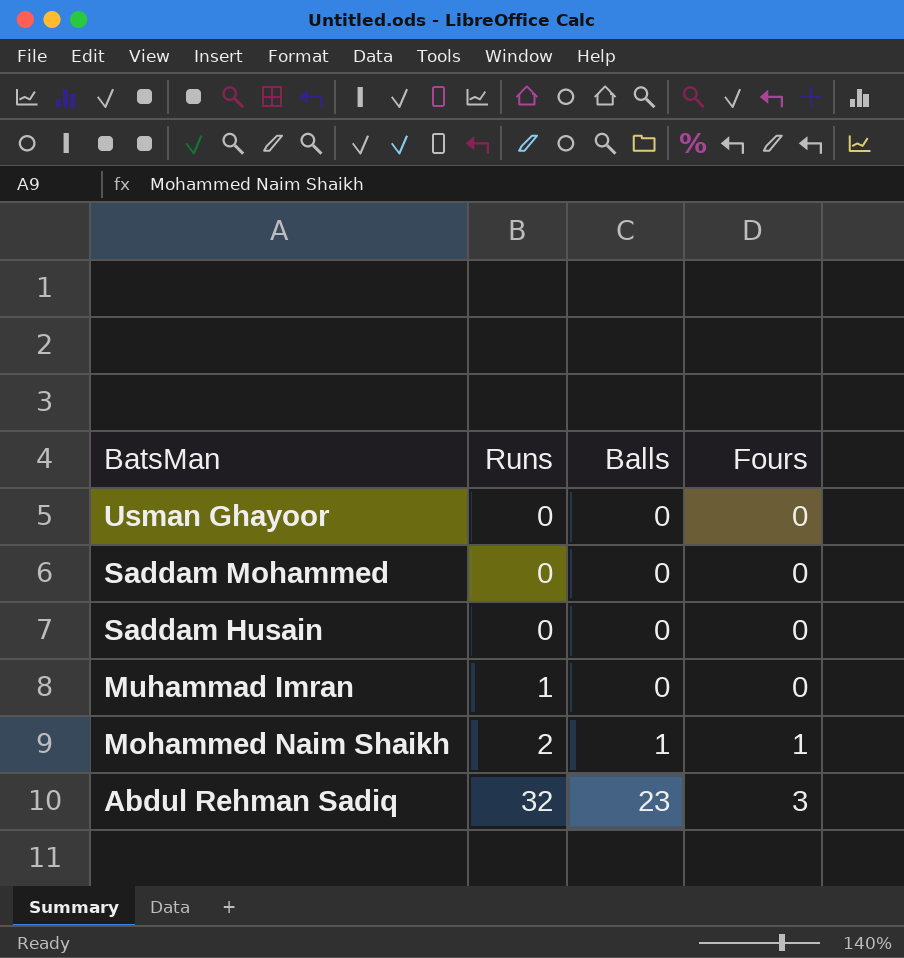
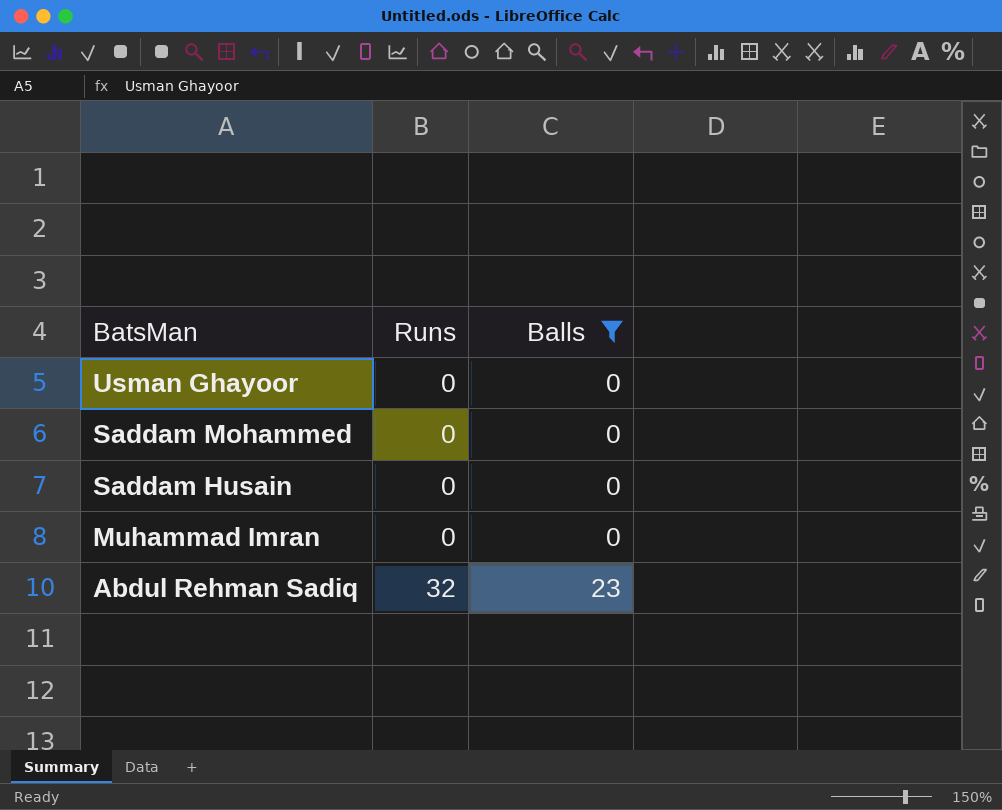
filter: none -> Balls != 1
column Fours | position: 4 -> none
Muhammad Imran | Runs: 1 -> 0

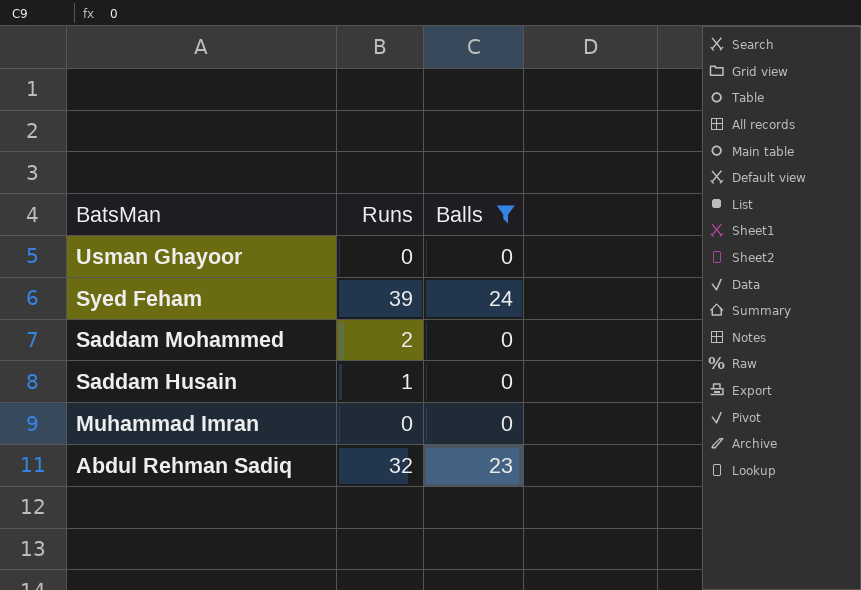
row Syed Feham: none -> 39 | 24
Saddam Mohammed | Runs: 0 -> 2
Saddam Husain | Runs: 0 -> 1

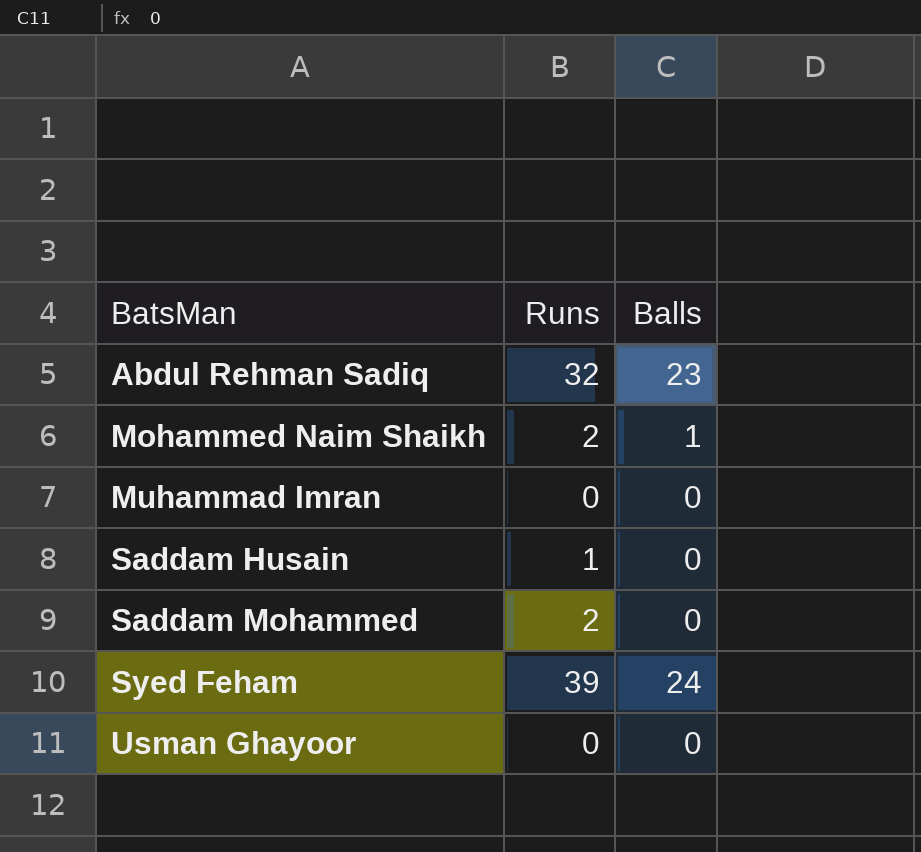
filter: Balls != 1 -> none
row order: BatsMan descending -> BatsMan ascending

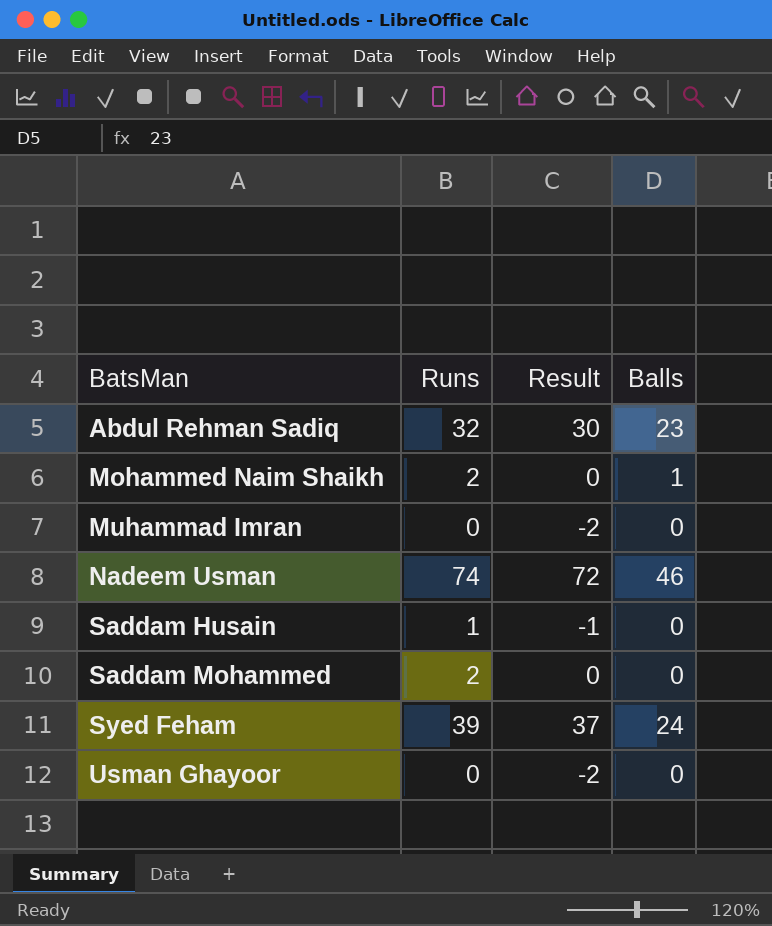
column Result | formula: none -> [Runs] - 2
row Nadeem Usman: none -> 74 | 72 | 46

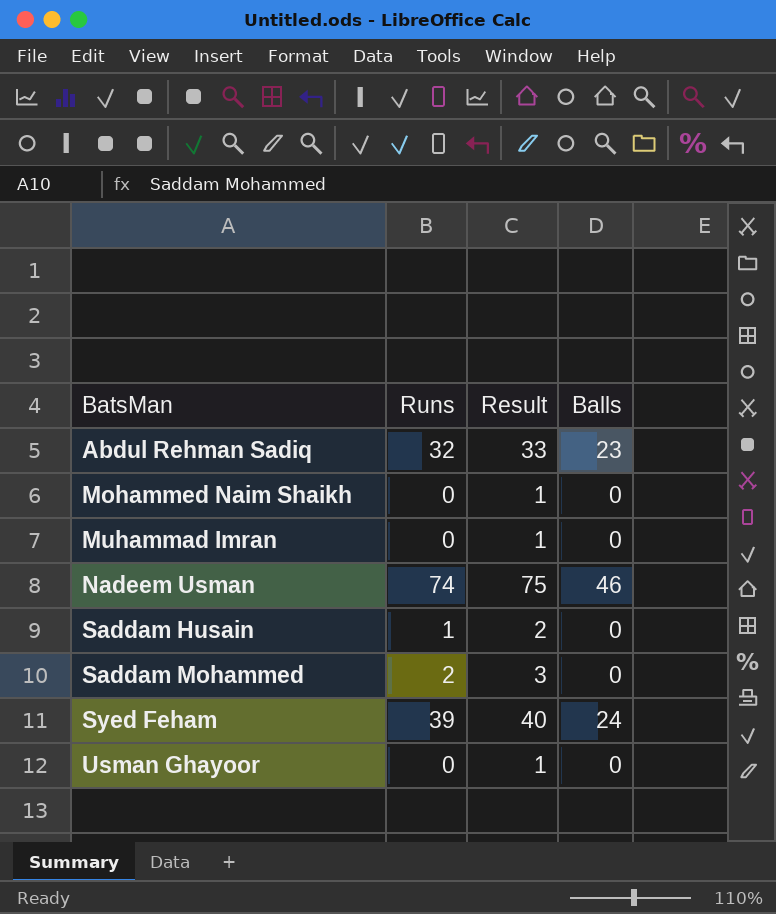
column Result | formula: [Runs] - 2 -> [Runs] + 1
Mohammed Naim Shaikh | Runs: 2 -> 0
Mohammed Naim Shaikh | Balls: 1 -> 0

